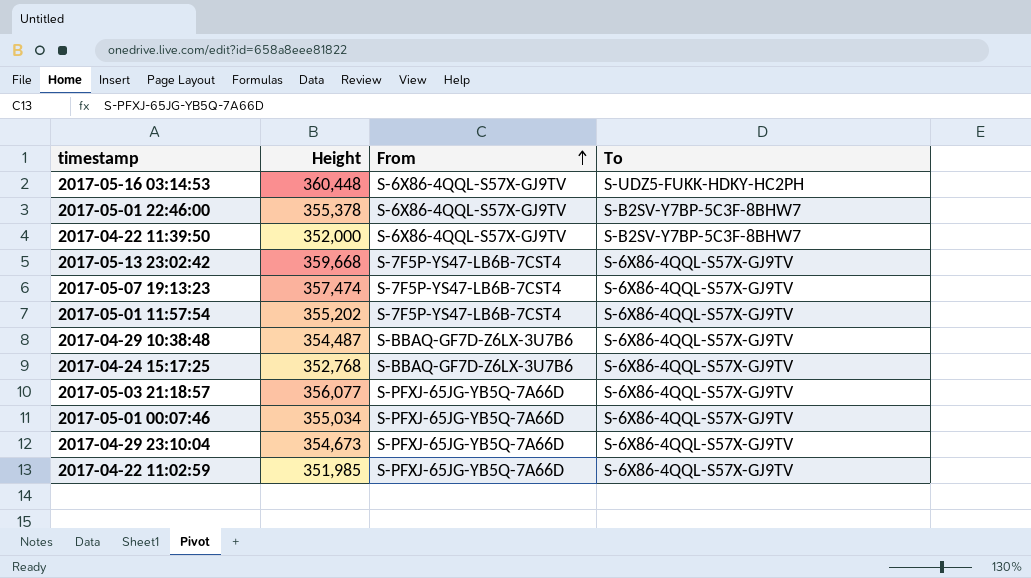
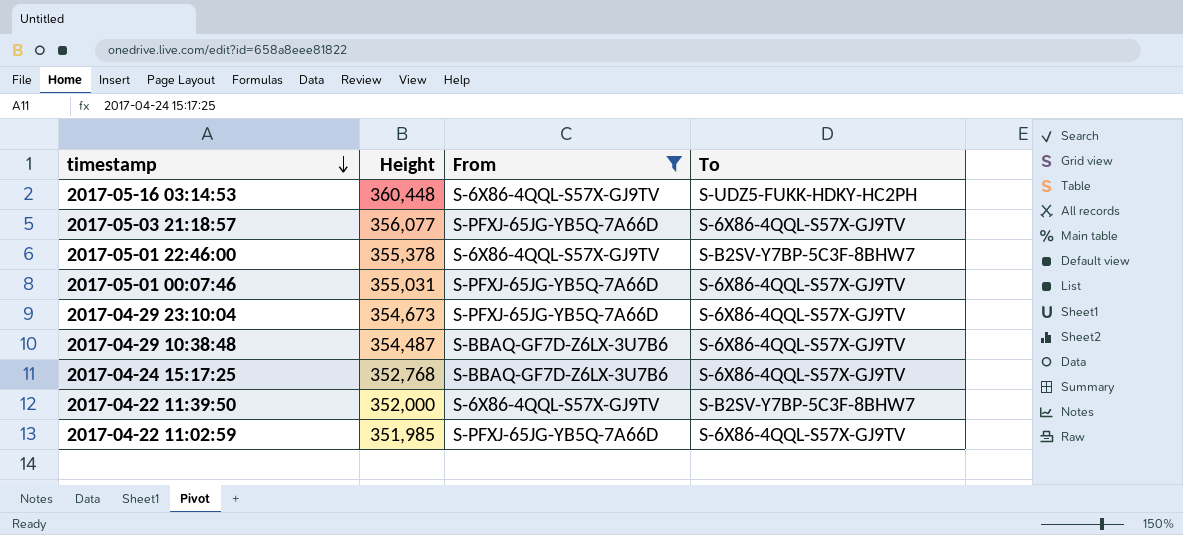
filter: none -> From != S-7F5P-YS47-LB6B-7CST4
row order: From ascending -> timestamp descending
2017-05-01 00:07:46 | Height: 355,034 -> 355,031

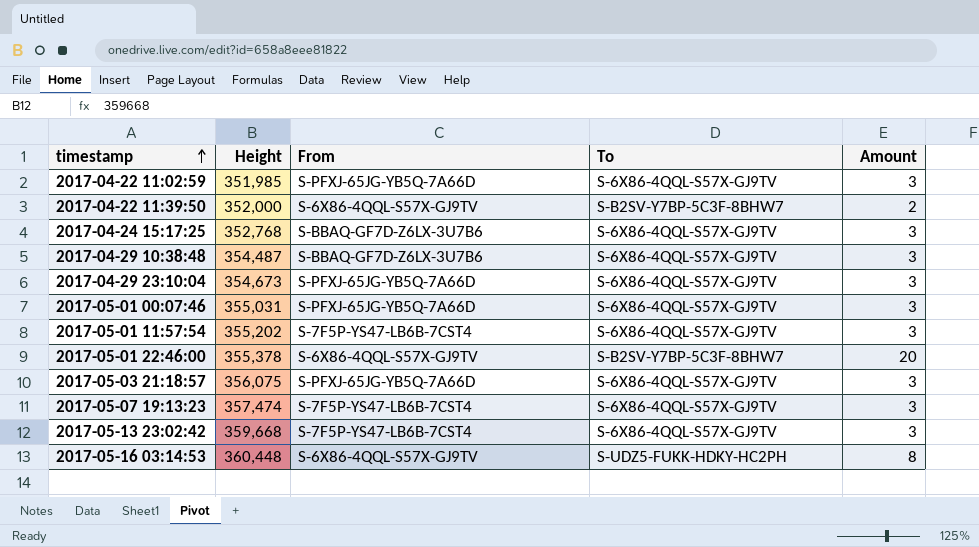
filter: From != S-7F5P-YS47-LB6B-7CST4 -> none
row order: timestamp descending -> timestamp ascending
column Amount | position: none -> 5
2017-05-03 21:18:57 | Height: 356,077 -> 356,075

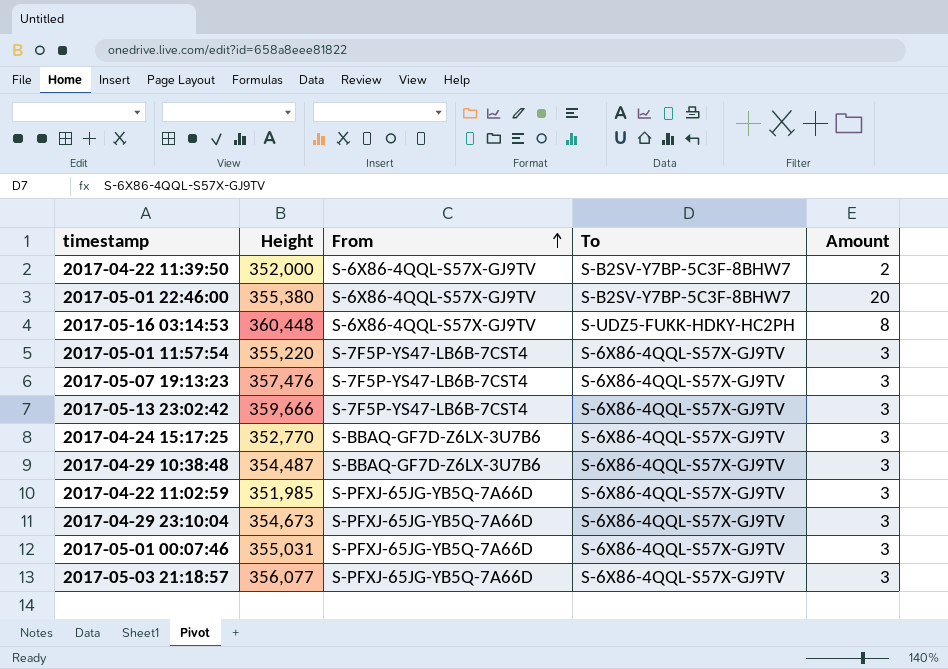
row order: timestamp ascending -> From ascending
2017-05-01 22:46:00 | Height: 355,378 -> 355,380
2017-05-01 11:57:54 | Height: 355,202 -> 355,220
2017-05-07 19:13:23 | Height: 357,474 -> 357,476
2017-05-13 23:02:42 | Height: 359,668 -> 359,666
2017-04-24 15:17:25 | Height: 352,768 -> 352,770
2017-05-03 21:18:57 | Height: 356,075 -> 356,077

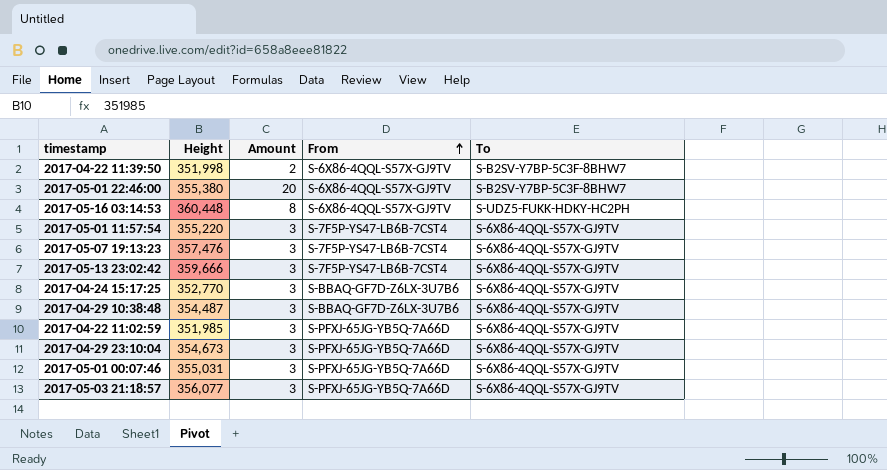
column Amount | position: 5 -> 3
2017-04-22 11:39:50 | Height: 352,000 -> 351,998

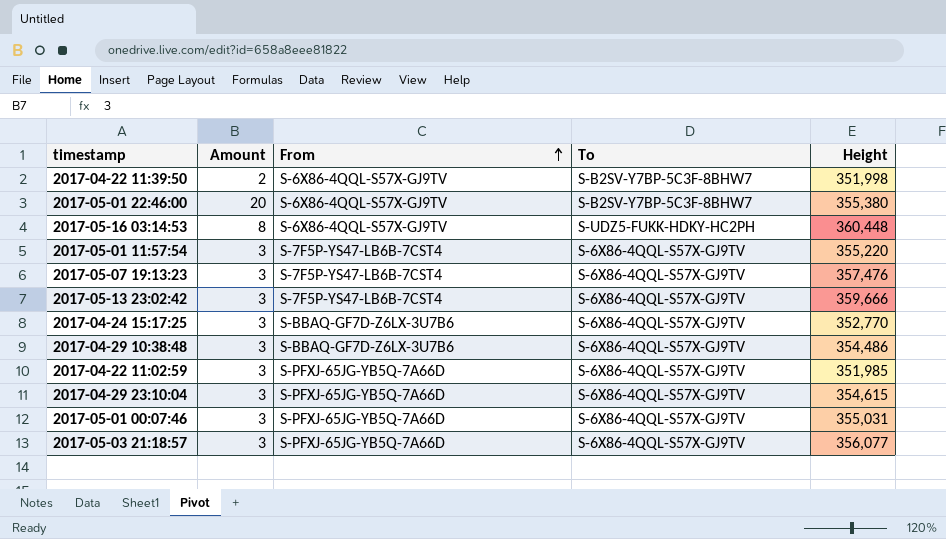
column Height | position: 2 -> 5
2017-04-29 10:38:48 | Height: 354,487 -> 354,486
2017-04-29 23:10:04 | Height: 354,673 -> 354,615

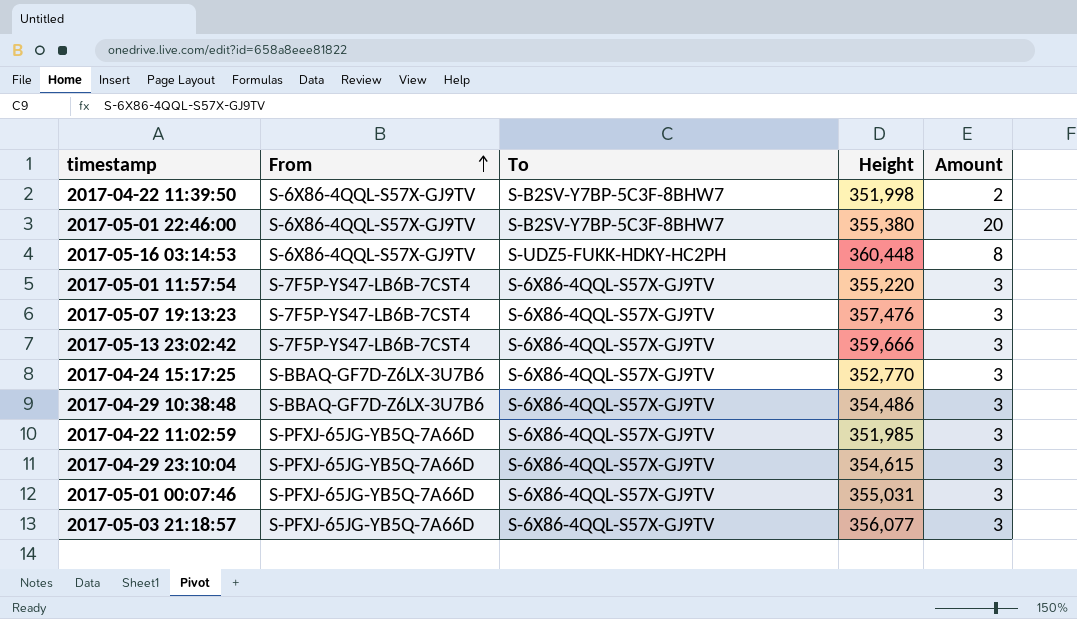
column Amount | position: 2 -> 5

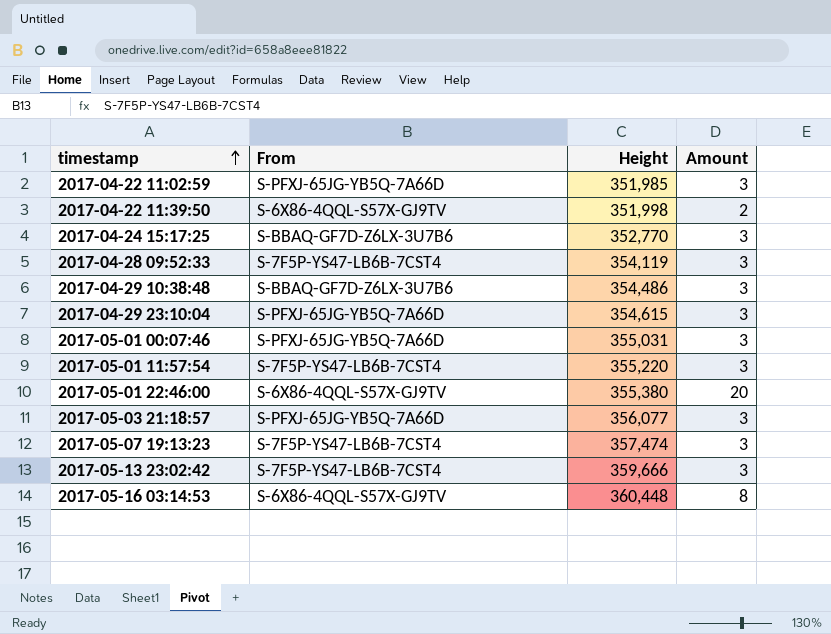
row order: From ascending -> timestamp ascending
column To | position: 3 -> none
row 2017-04-28 09:52:33: none -> S-7F5P-YS47-LB6B-7CST4 | 354,119 | 3
2017-05-07 19:13:23 | Height: 357,476 -> 357,474

